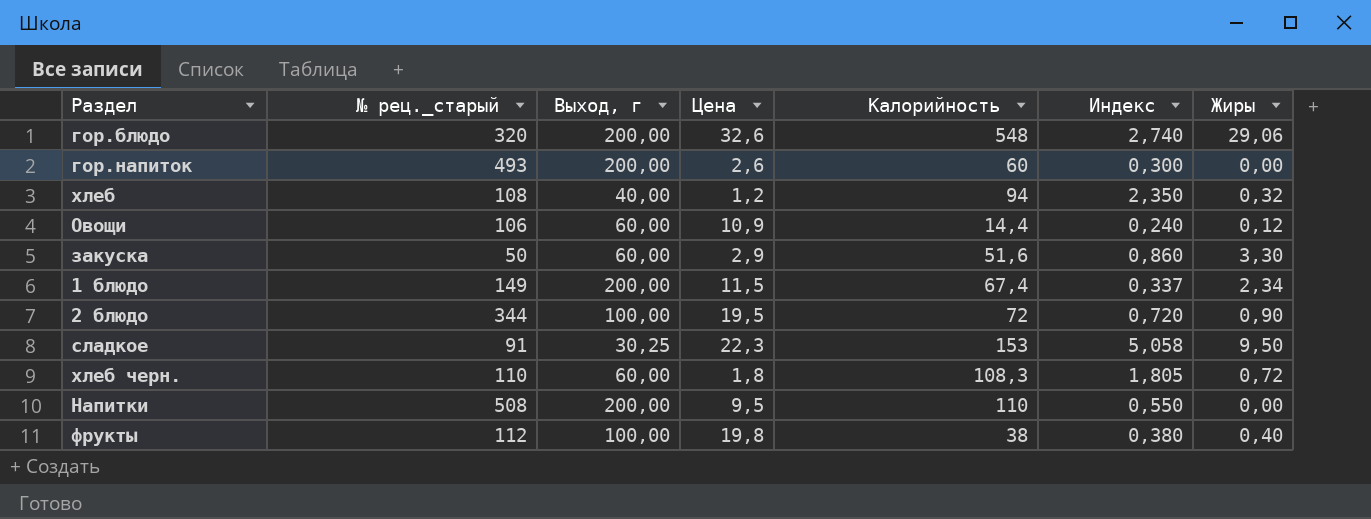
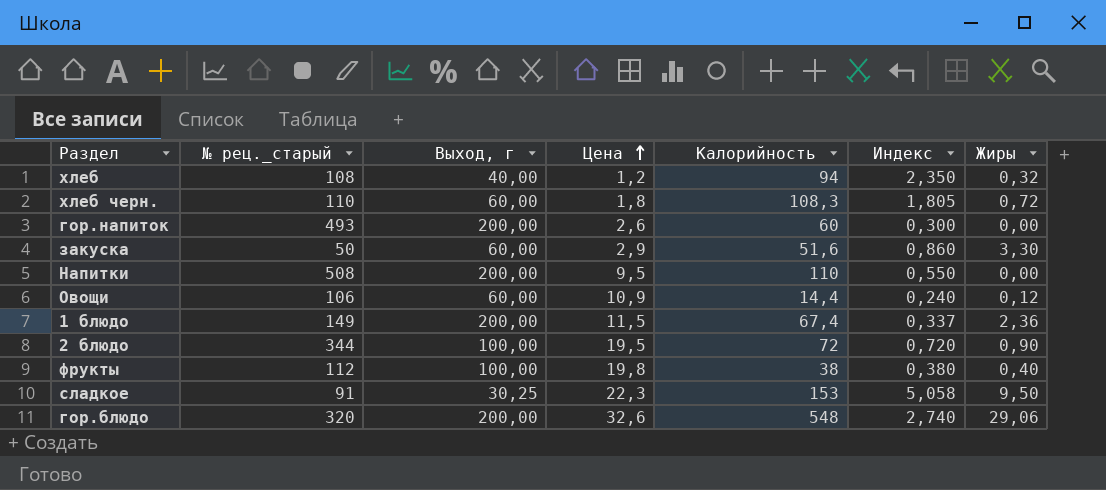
row order: none -> Цена ascending
1 блюдо | Жиры: 2,34 -> 2,36

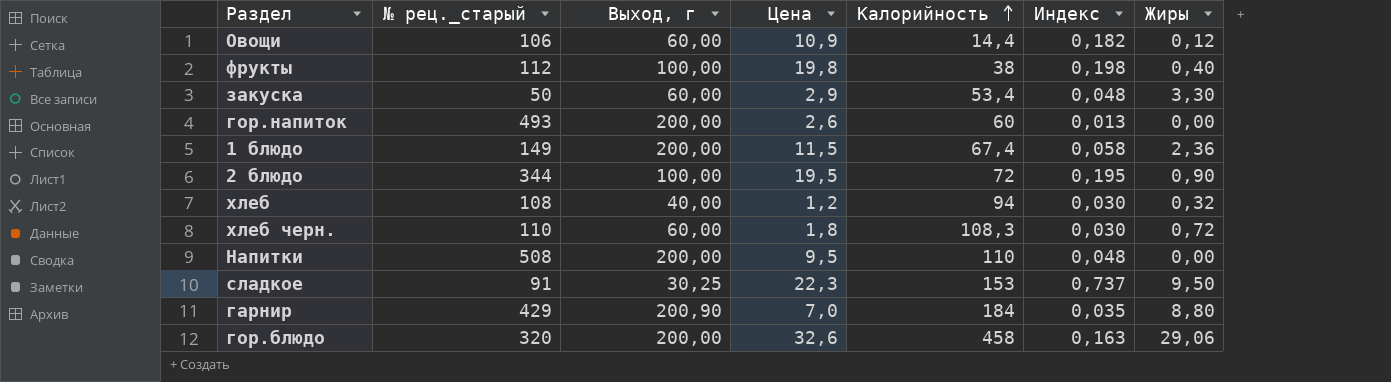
row order: Цена ascending -> Калорийность ascending
column Индекс | formula: [Калорийность] / [Выход, г] -> [Цена] / [Выход, г]
закуска | Калорийность: 51,6 -> 53,4
row гарнир: none -> 429 | 200,90 | 7,0 | 184 | 0,035 | 8,80
гор.блюдо | Калорийность: 548 -> 458

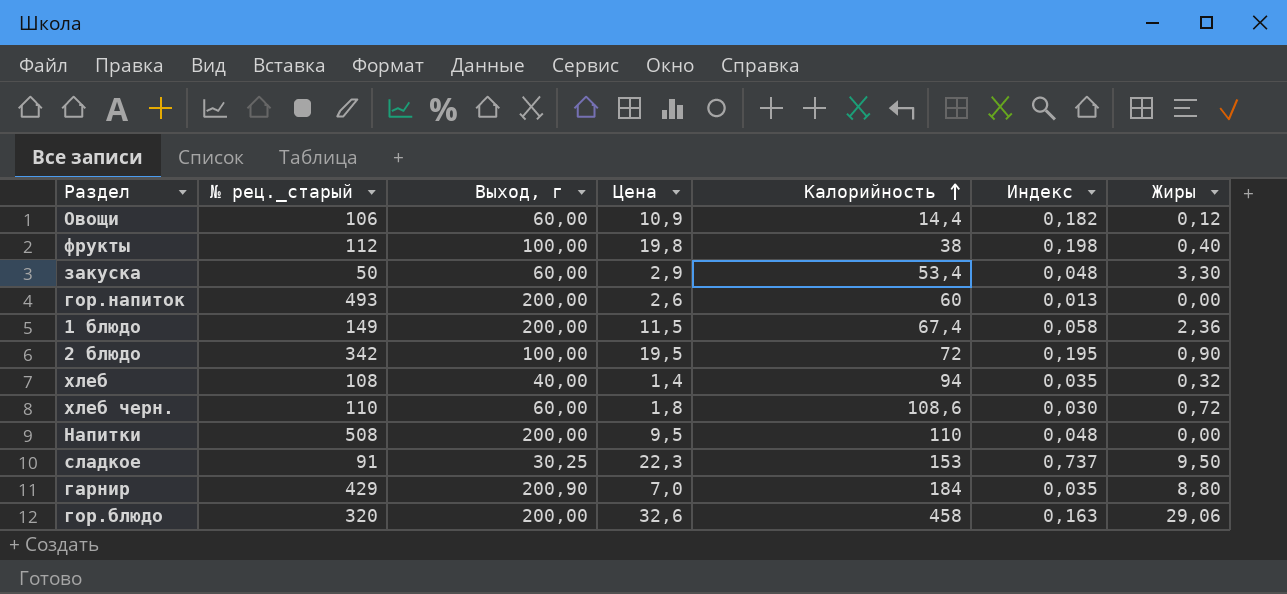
2 блюдо | № рец._старый: 344 -> 342
хлеб | Цена: 1,2 -> 1,4
хлеб | Индекс: 0,030 -> 0,035
хлеб черн. | Калорийность: 108,3 -> 108,6

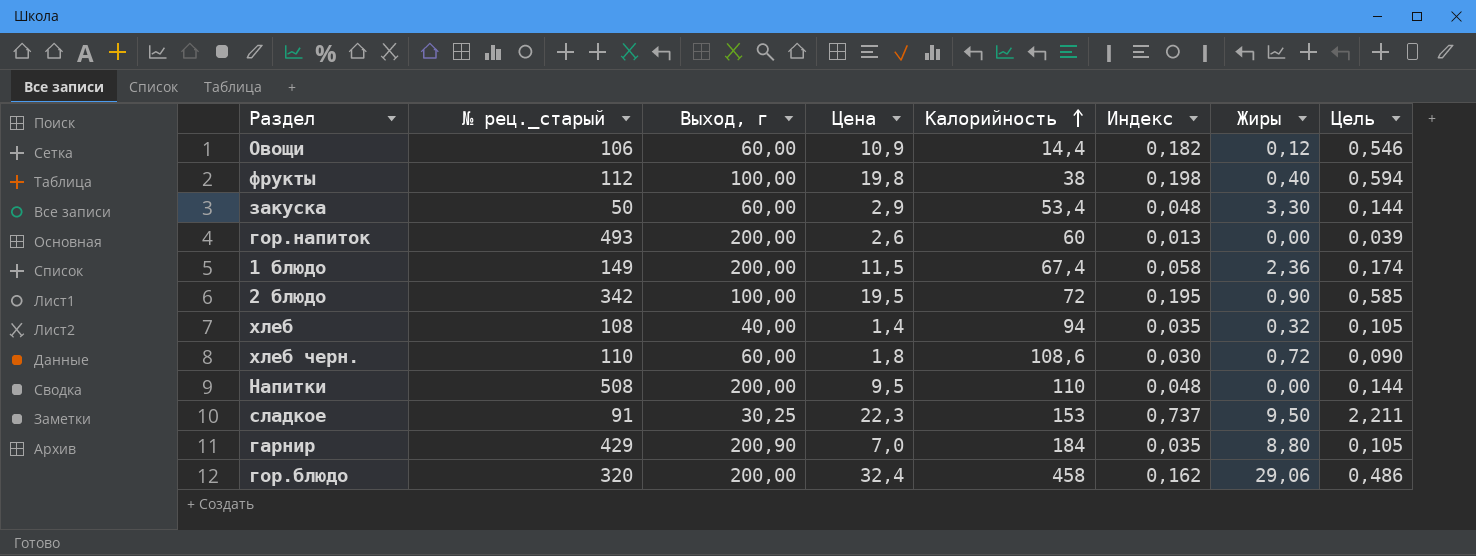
column Цель | formula: none -> [Индекс] * 3
гор.блюдо | Цена: 32,6 -> 32,4
гор.блюдо | Индекс: 0,163 -> 0,162

